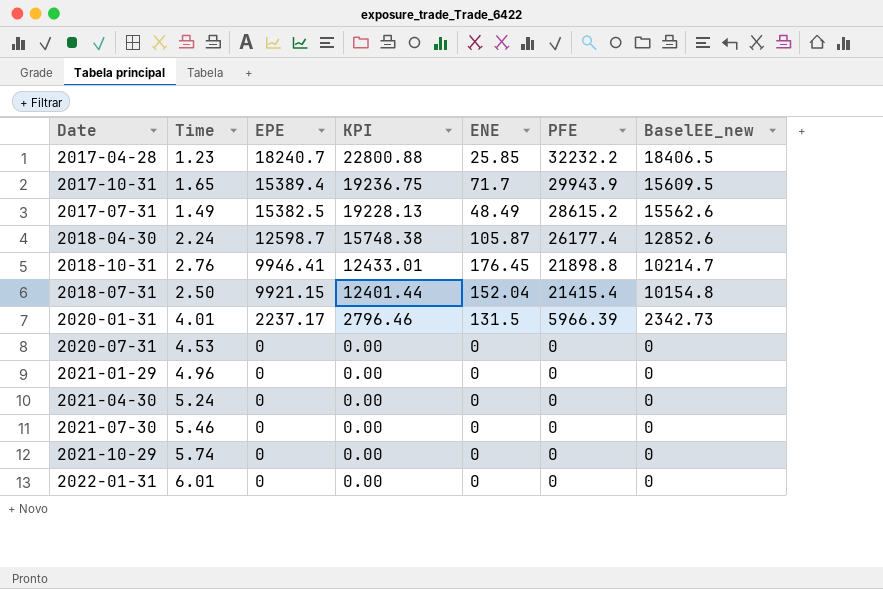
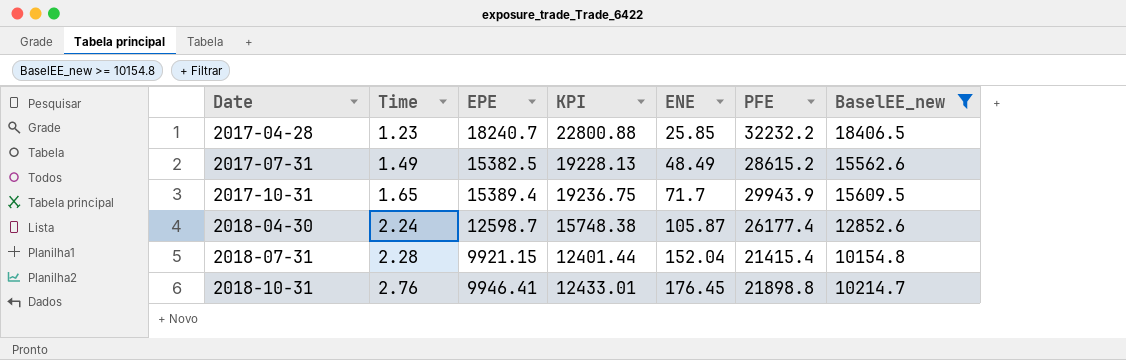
filter: none -> BaselEE_new >= 10154.8
row order: EPE descending -> Date ascending
2018-07-31 | Time: 2.50 -> 2.28

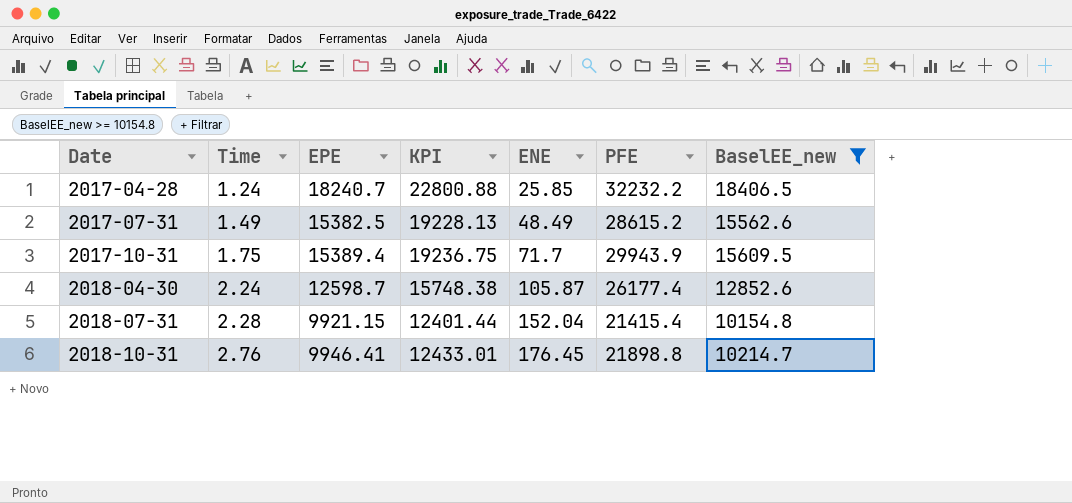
2017-04-28 | Time: 1.23 -> 1.24
2017-10-31 | Time: 1.65 -> 1.75

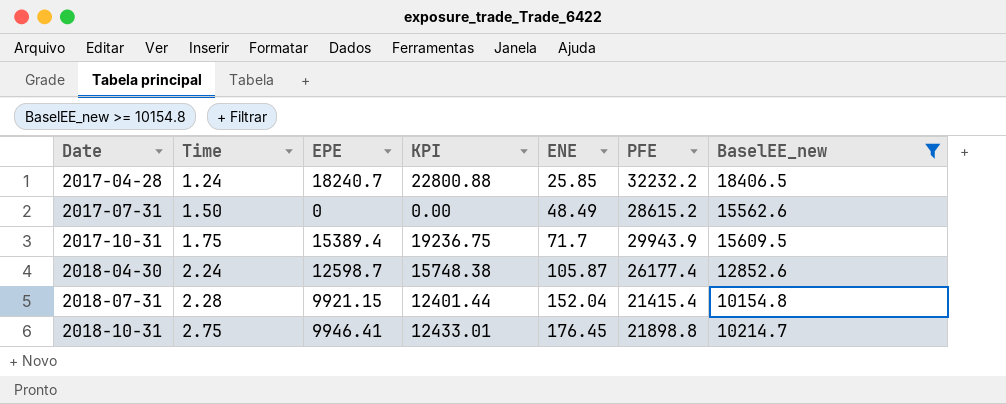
2017-07-31 | Time: 1.49 -> 1.50
2017-07-31 | EPE: 15382.5 -> 0
2017-07-31 | KPI: 19228.13 -> 0.00
2018-10-31 | Time: 2.76 -> 2.75

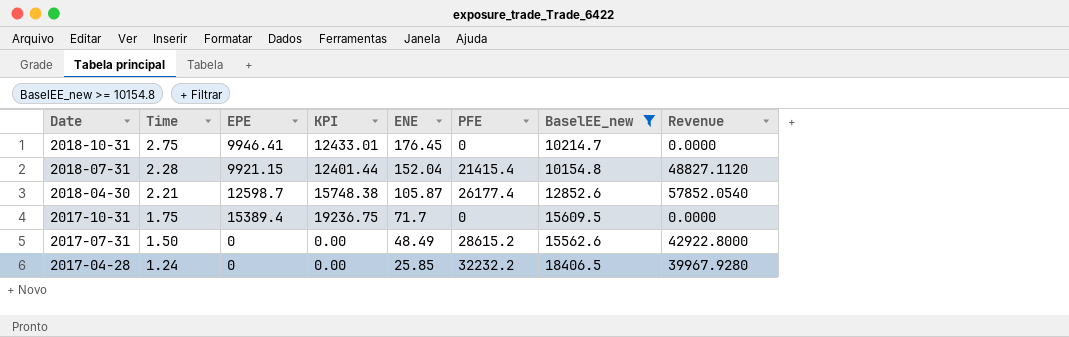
row order: Date ascending -> Date descending
column Revenue | formula: none -> [Time] * [PFE]
2018-10-31 | PFE: 21898.8 -> 0
2018-04-30 | Time: 2.24 -> 2.21
2017-10-31 | PFE: 29943.9 -> 0
2017-04-28 | EPE: 18240.7 -> 0
2017-04-28 | KPI: 22800.88 -> 0.00

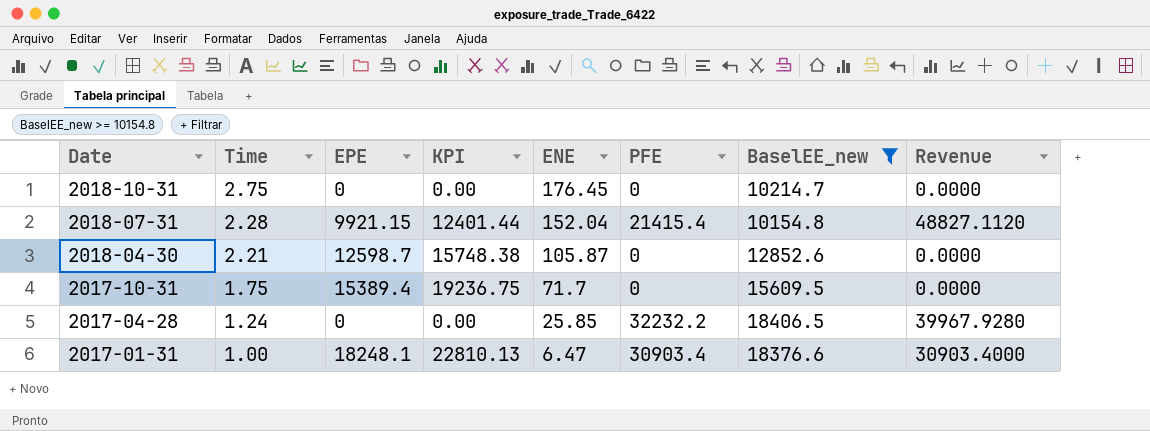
row 2017-07-31: 1.50 | 0 | 0.00 | 48.49 | 28615.2 | 15562.6 | 42922.8000 -> none
2018-10-31 | EPE: 9946.41 -> 0
2018-10-31 | KPI: 12433.01 -> 0.00
2018-04-30 | PFE: 26177.4 -> 0
2018-04-30 | Revenue: 57852.0540 -> 0.0000
row 2017-01-31: none -> 1.00 | 18248.1 | 22810.13 | 6.47 | 30903.4 | 18376.6 | 30903.4000

